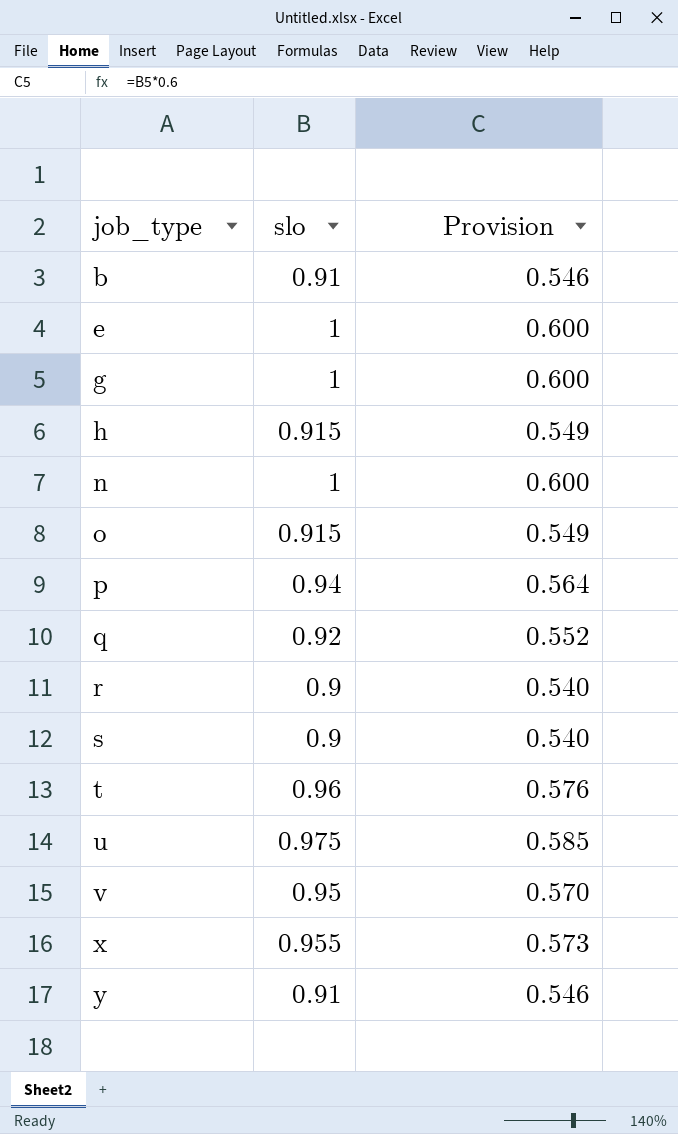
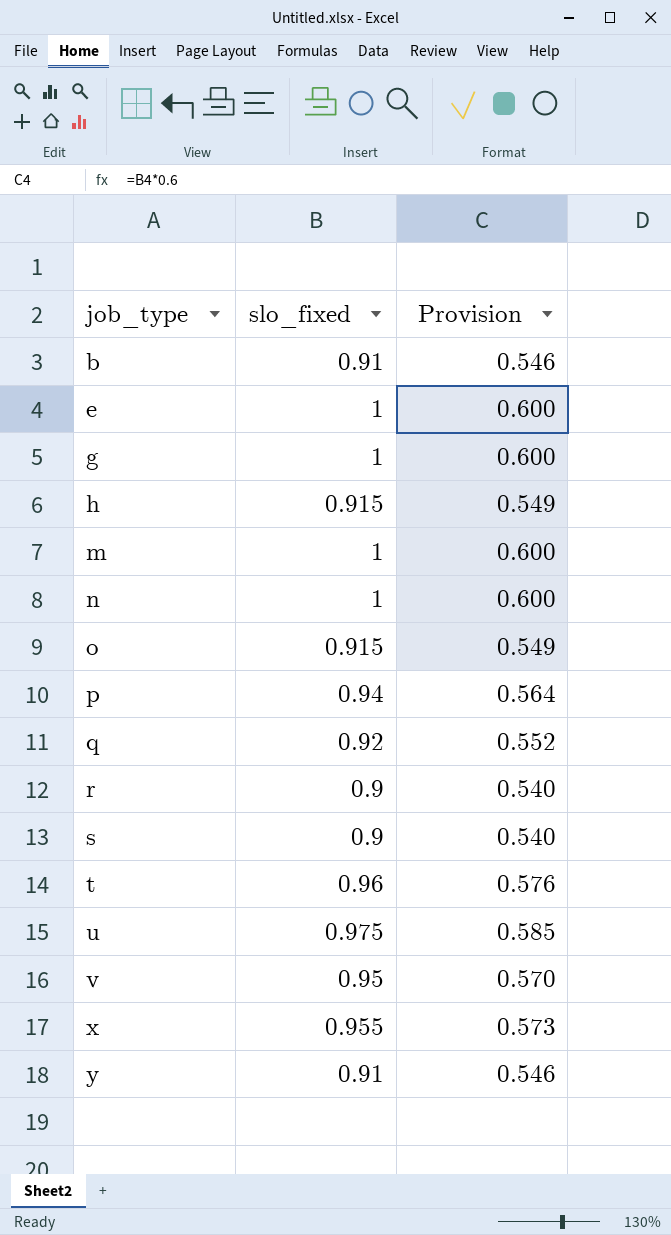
column name: slo -> slo_fixed
row m: none -> 1 | 0.600

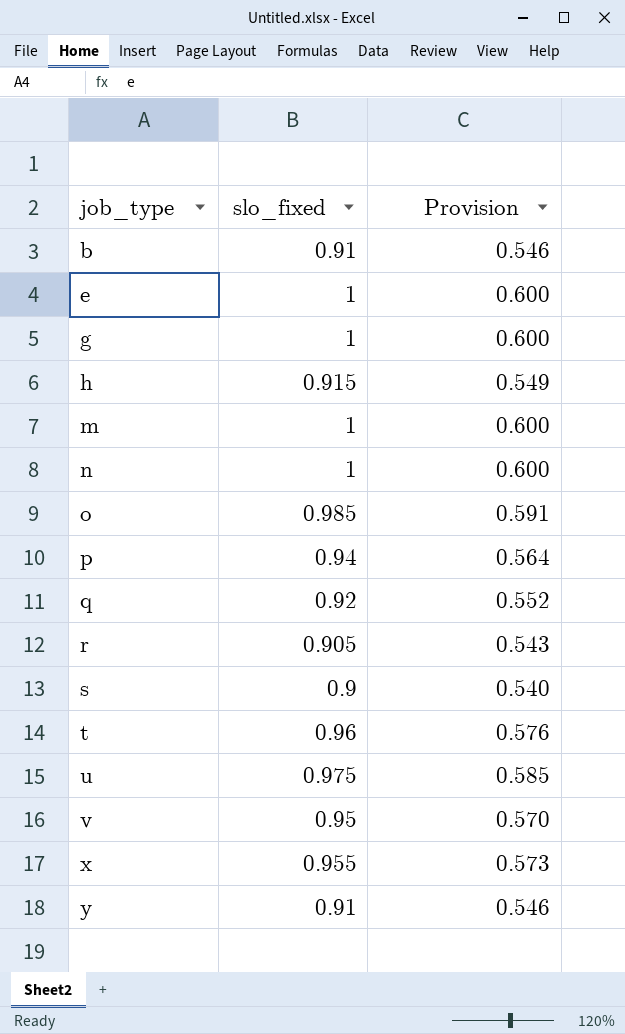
o | slo_fixed: 0.915 -> 0.985
o | Provision: 0.549 -> 0.591
r | slo_fixed: 0.9 -> 0.905
r | Provision: 0.540 -> 0.543

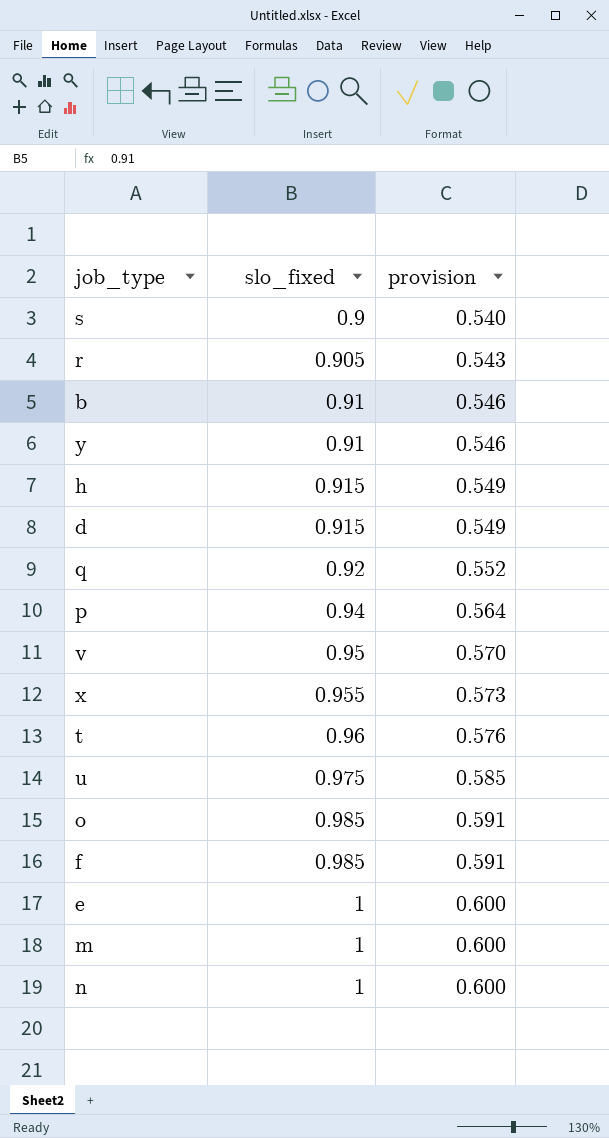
row order: job_type ascending -> slo_fixed ascending
column name: Provision -> provision
row g: 1 | 0.600 -> none
row d: none -> 0.915 | 0.549
row f: none -> 0.985 | 0.591

